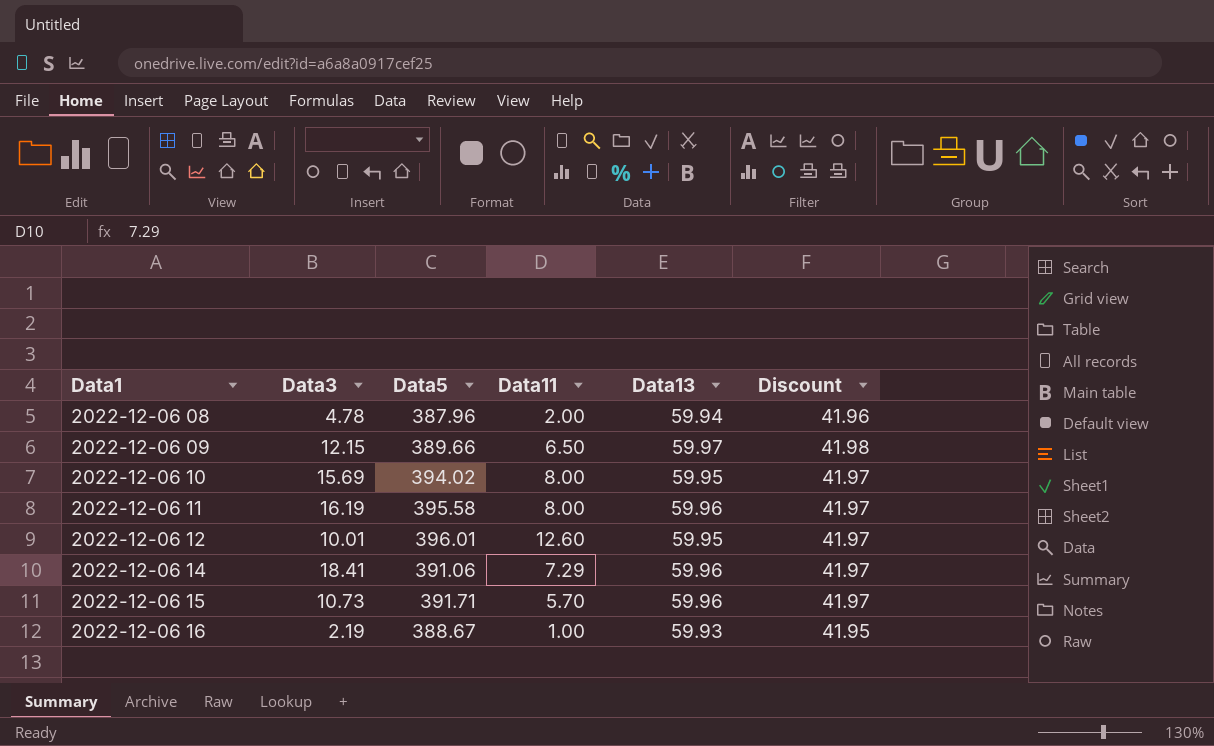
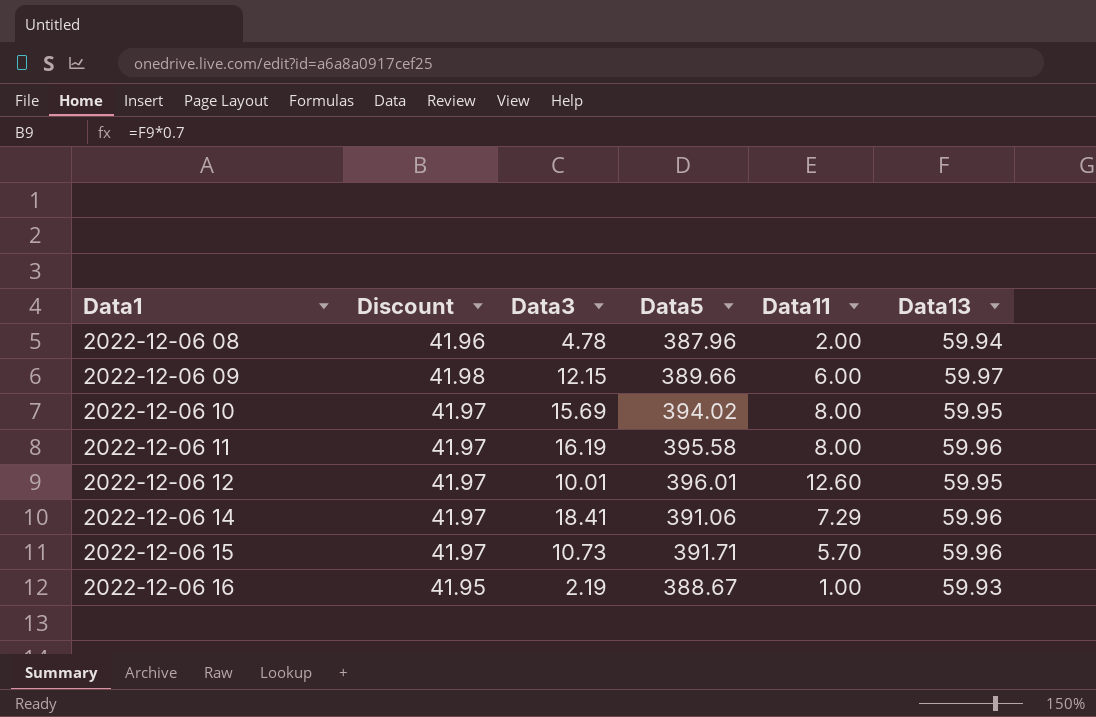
column Discount | position: 6 -> 2
2022-12-06 09 | Data11: 6.50 -> 6.00

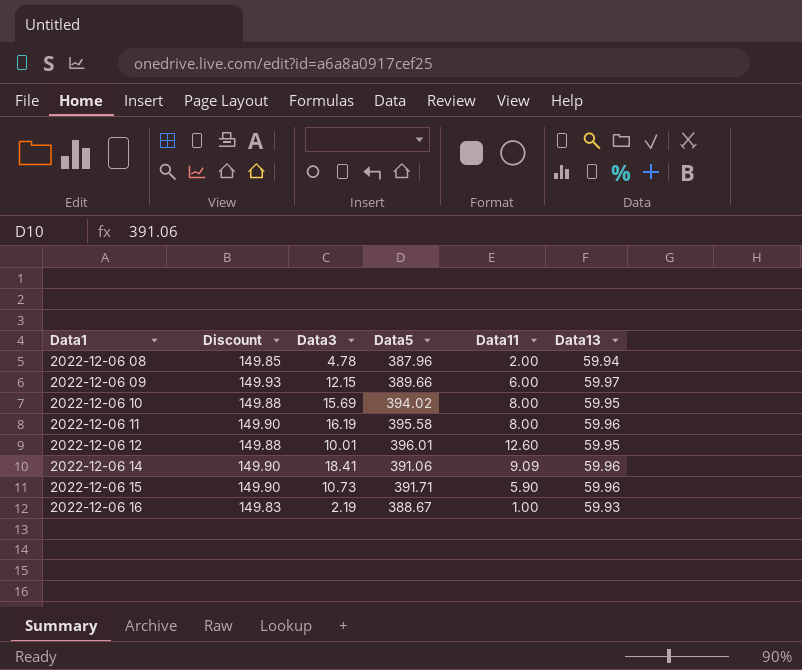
column Discount | formula: [Data13] * 0.7 -> [Data13] * 2.5
2022-12-06 14 | Data11: 7.29 -> 9.09
2022-12-06 15 | Data11: 5.70 -> 5.90

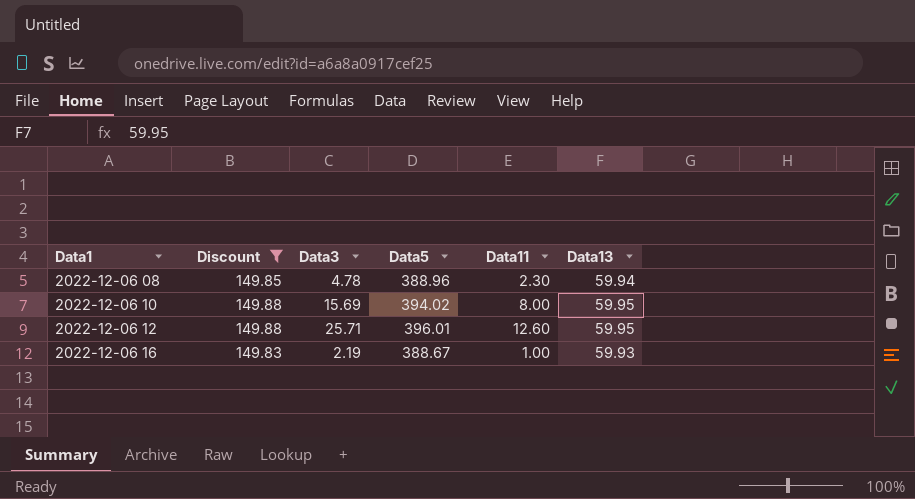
filter: none -> Discount <= 149.88
2022-12-06 08 | Data5: 387.96 -> 388.96
2022-12-06 08 | Data11: 2.00 -> 2.30
2022-12-06 12 | Data3: 10.01 -> 25.71

